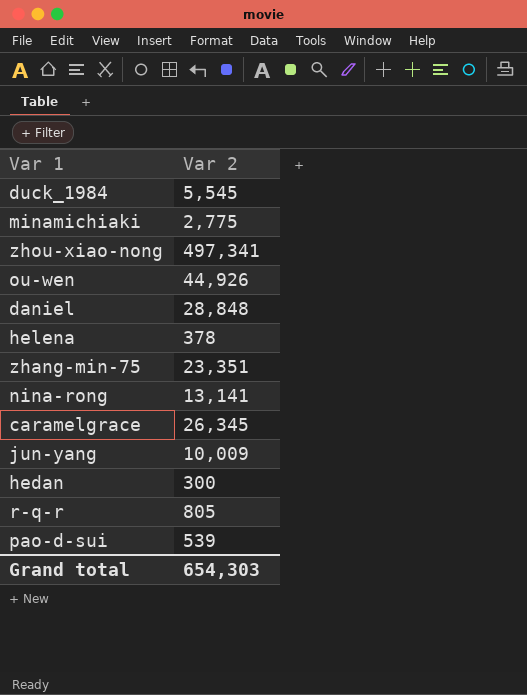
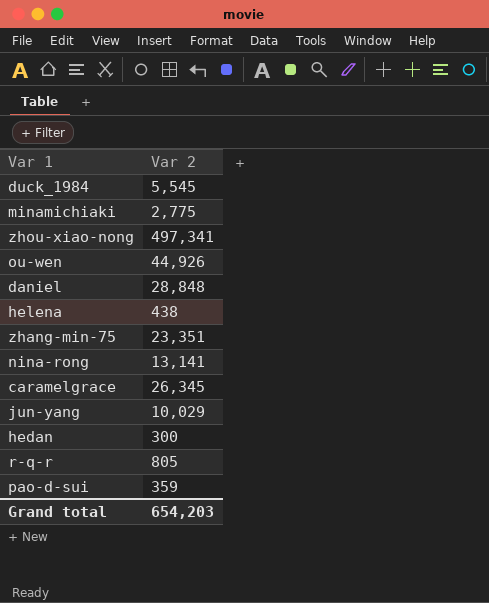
helena | Var 2: 378 -> 438
jun-yang | Var 2: 10,009 -> 10,029
pao-d-sui | Var 2: 539 -> 359
Grand total | Var 2: 654,303 -> 654,203

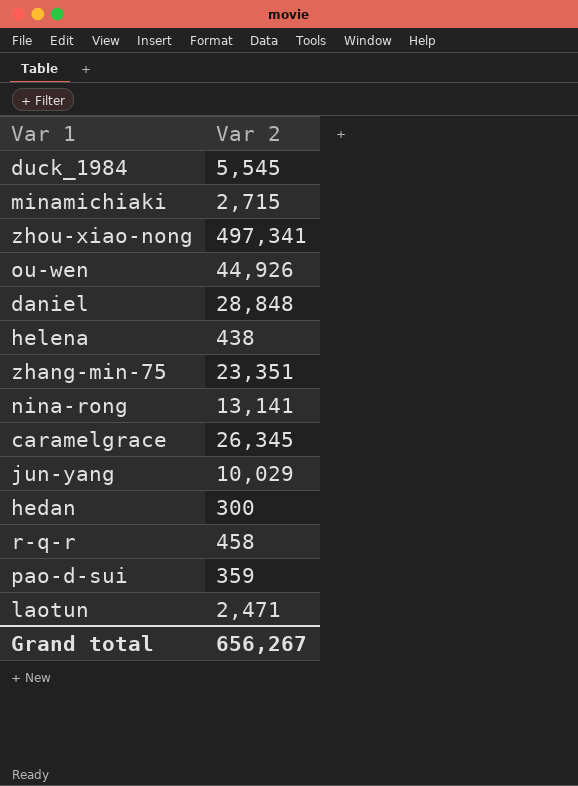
minamichiaki | Var 2: 2,775 -> 2,715
r-q-r | Var 2: 805 -> 458
row laotun: none -> 2,471
Grand total | Var 2: 654,203 -> 656,267

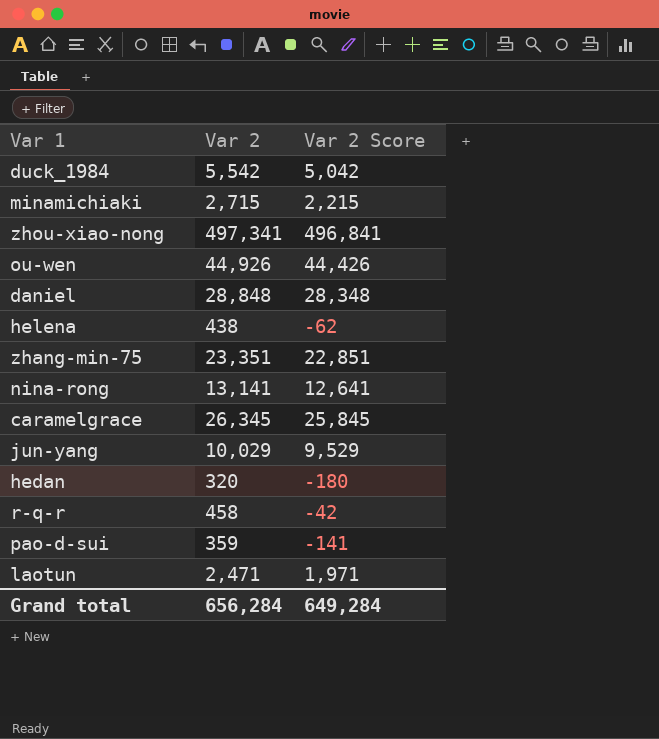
column Var 2 Score | formula: none -> [Var 2] - 500
duck_1984 | Var 2: 5,545 -> 5,542
hedan | Var 2: 300 -> 320
Grand total | Var 2: 656,267 -> 656,284

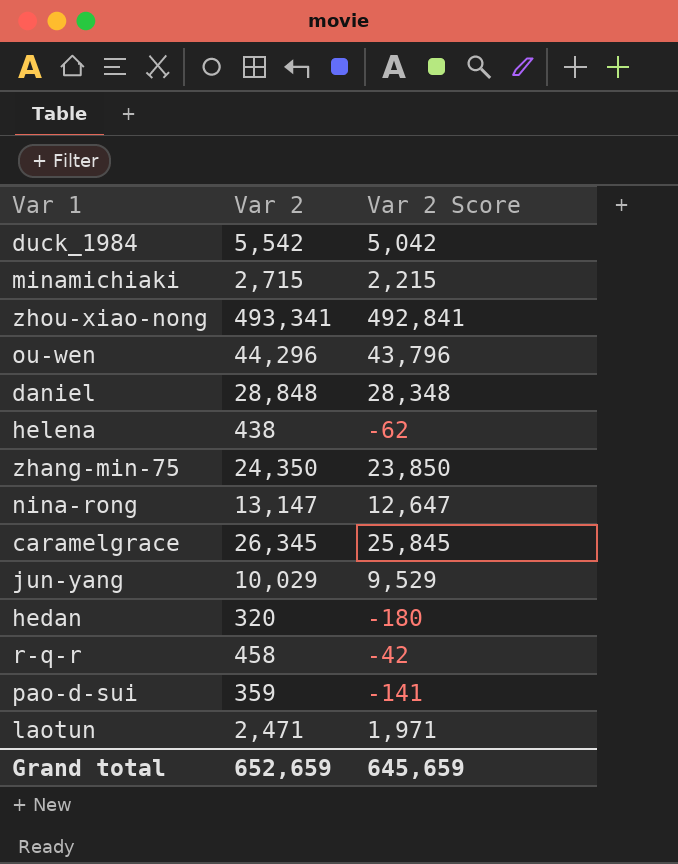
zhou-xiao-nong | Var 2: 497,341 -> 493,341
zhou-xiao-nong | Var 2 Score: 496,841 -> 492,841
ou-wen | Var 2: 44,926 -> 44,296
ou-wen | Var 2 Score: 44,426 -> 43,796
zhang-min-75 | Var 2: 23,351 -> 24,350
zhang-min-75 | Var 2 Score: 22,851 -> 23,850
nina-rong | Var 2: 13,141 -> 13,147
nina-rong | Var 2 Score: 12,641 -> 12,647
Grand total | Var 2: 656,284 -> 652,659
Grand total | Var 2 Score: 649,284 -> 645,659

